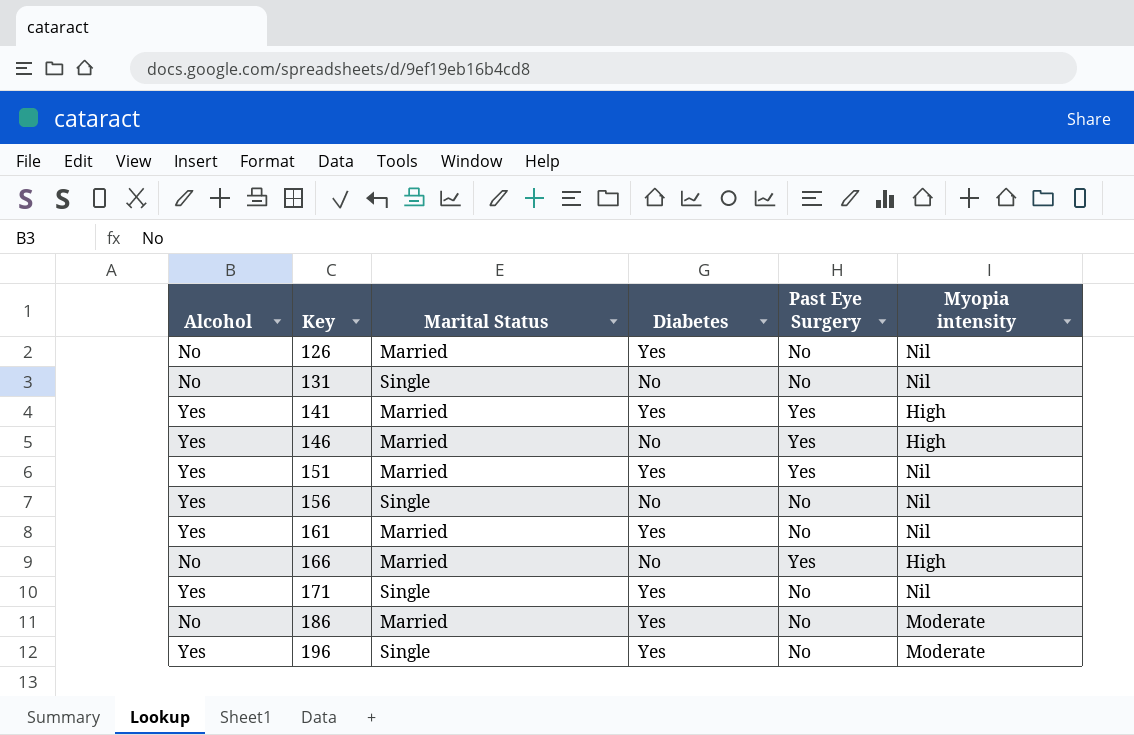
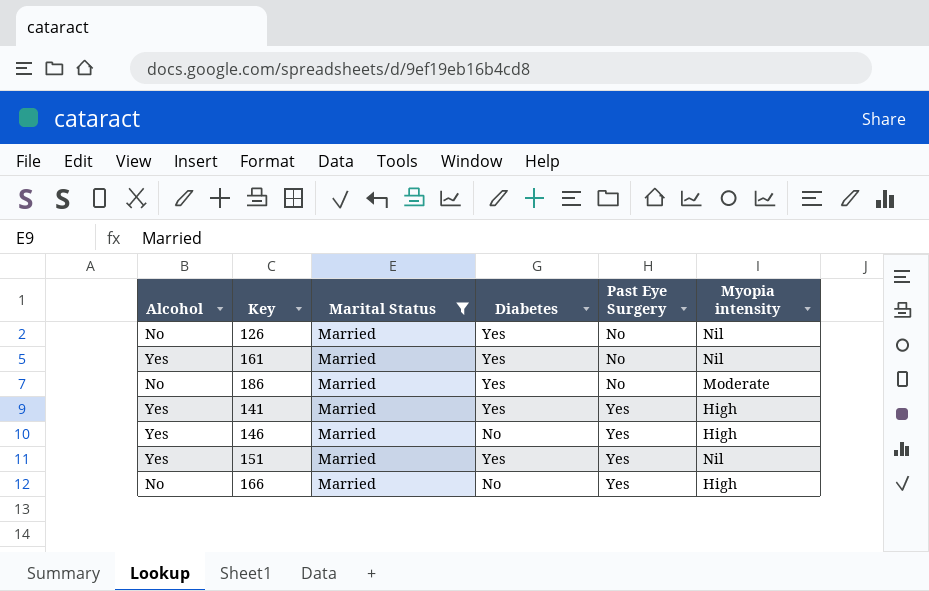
filter: none -> Marital Status = Married
row order: Key ascending -> Past Eye Surgery ascending

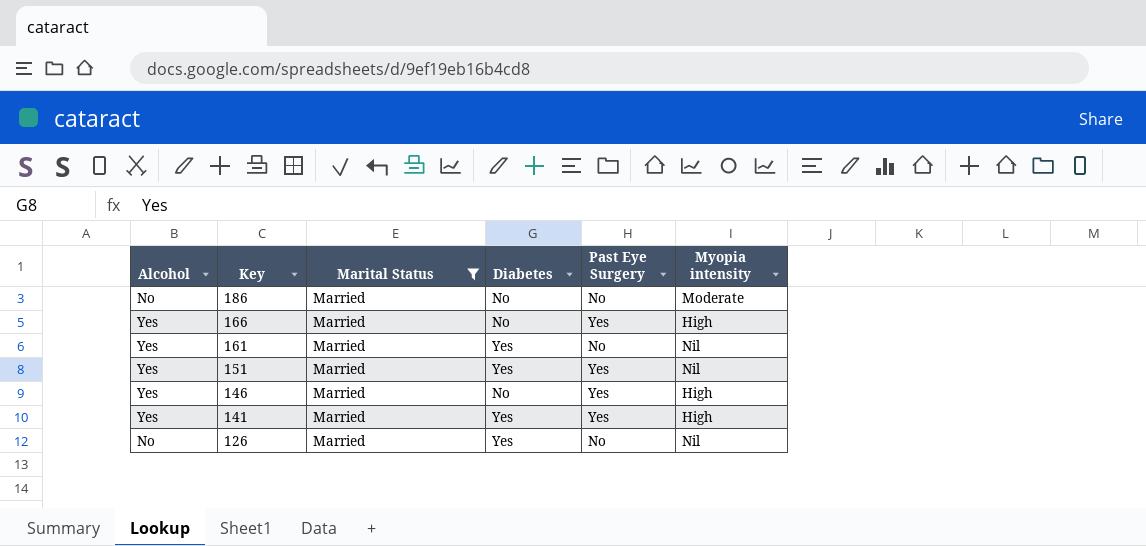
row order: Past Eye Surgery ascending -> Key descending
186 | Diabetes: Yes -> No
166 | Alcohol: No -> Yes

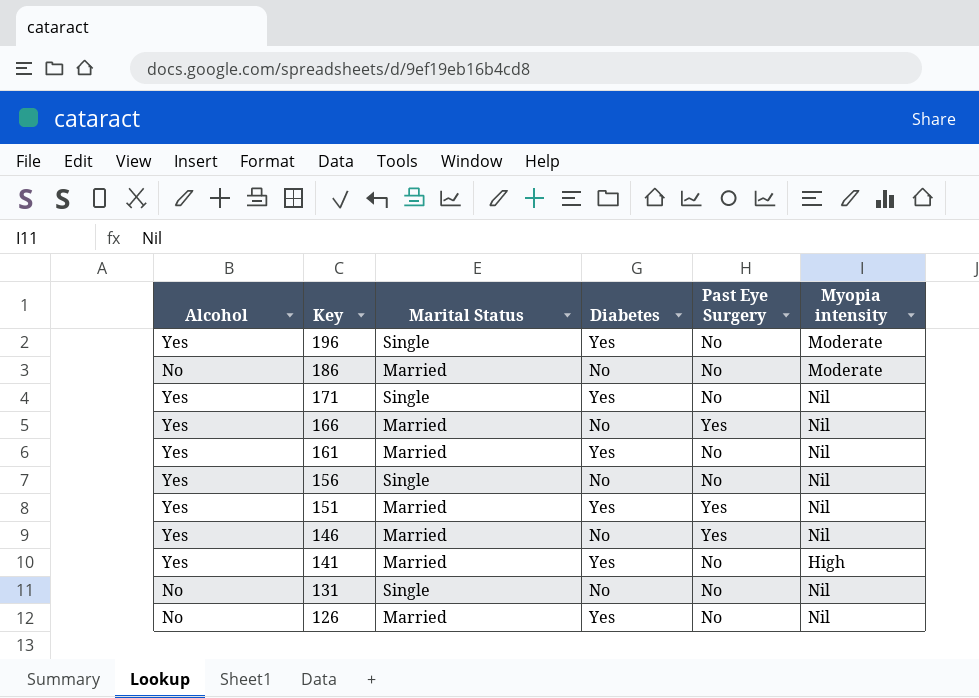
filter: Marital Status = Married -> none
166 | Myopia intensity: High -> Nil
146 | Myopia intensity: High -> Nil
141 | Past Eye Surgery: Yes -> No

